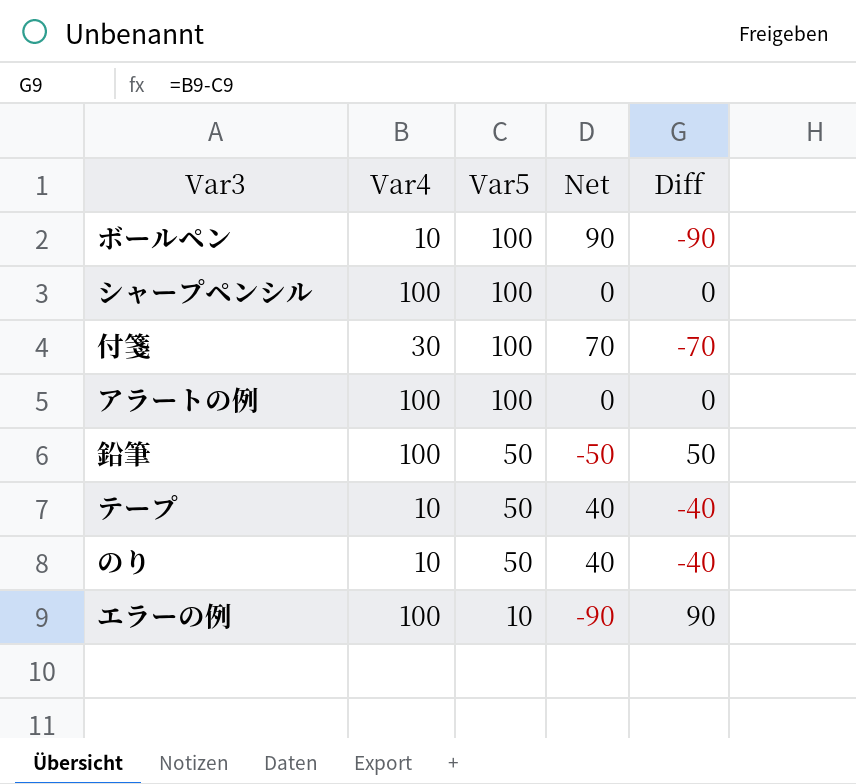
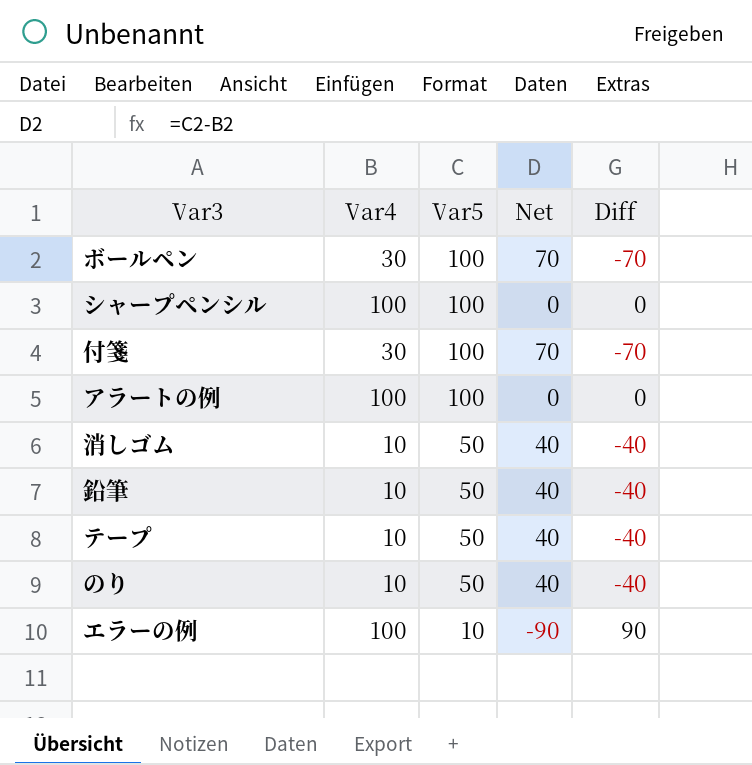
ボールペン | Var4: 10 -> 30
ボールペン | Net: 90 -> 70
ボールペン | Diff: -90 -> -70
row 消しゴム: none -> 10 | 50 | 40 | -40
鉛筆 | Var4: 100 -> 10
鉛筆 | Net: -50 -> 40
鉛筆 | Diff: 50 -> -40

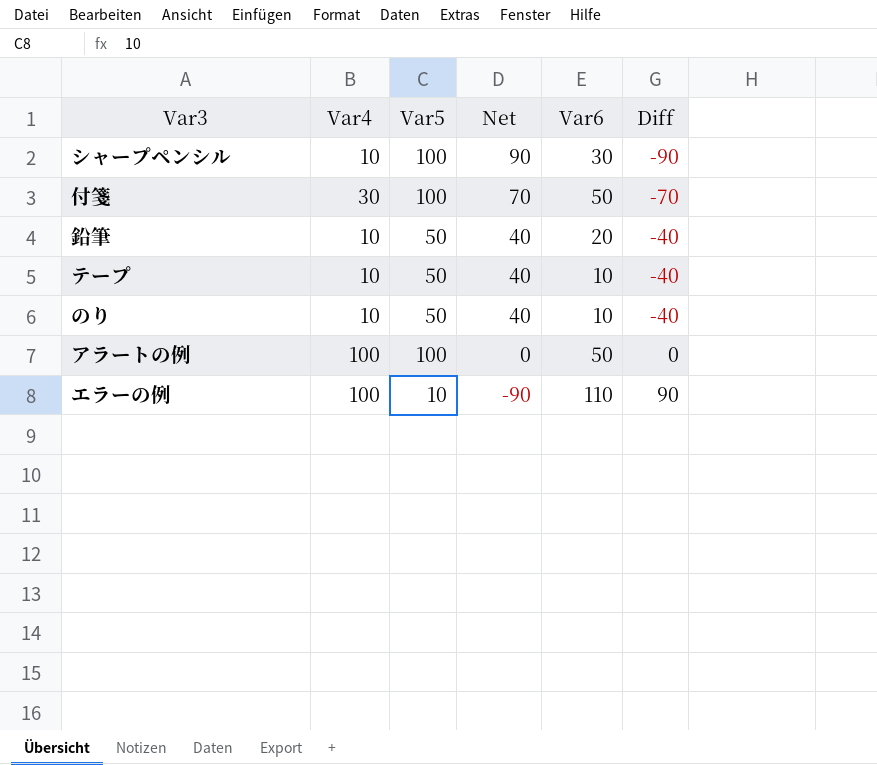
row order: Var5 descending -> Net descending
column Var6 | position: none -> 5
row ボールペン: 30 | 100 | 70 | -70 -> none
row 消しゴム: 10 | 50 | 40 | -40 -> none
シャープペンシル | Var4: 100 -> 10
シャープペンシル | Net: 0 -> 90
シャープペンシル | Diff: 0 -> -90

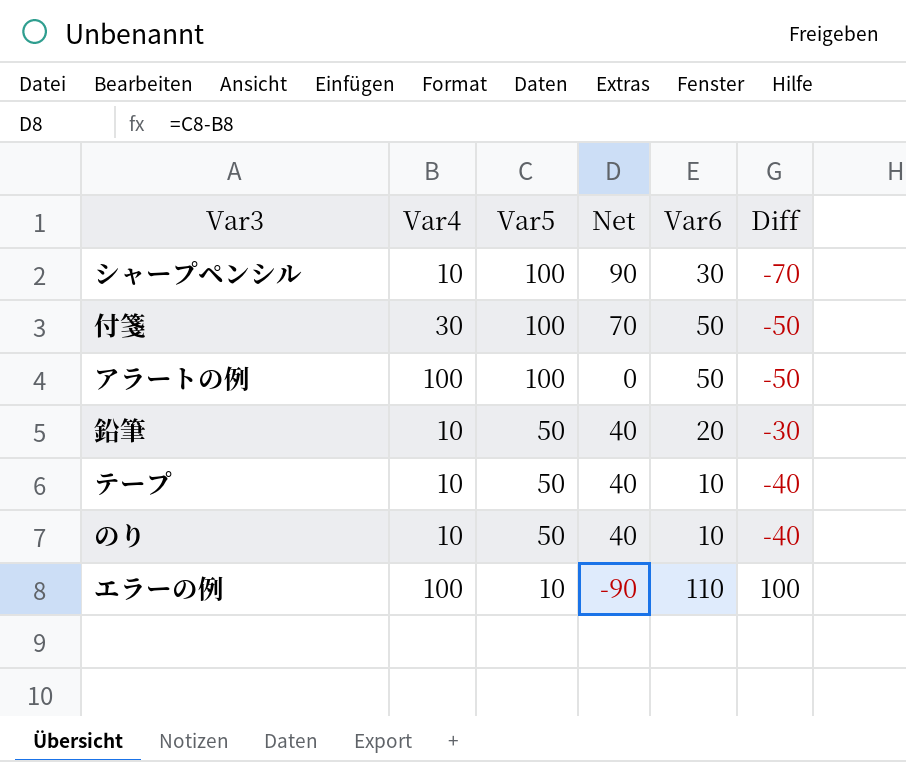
row order: Net descending -> Var5 descending
column Diff | formula: [Var4] - [Var5] -> [Var6] - [Var5]

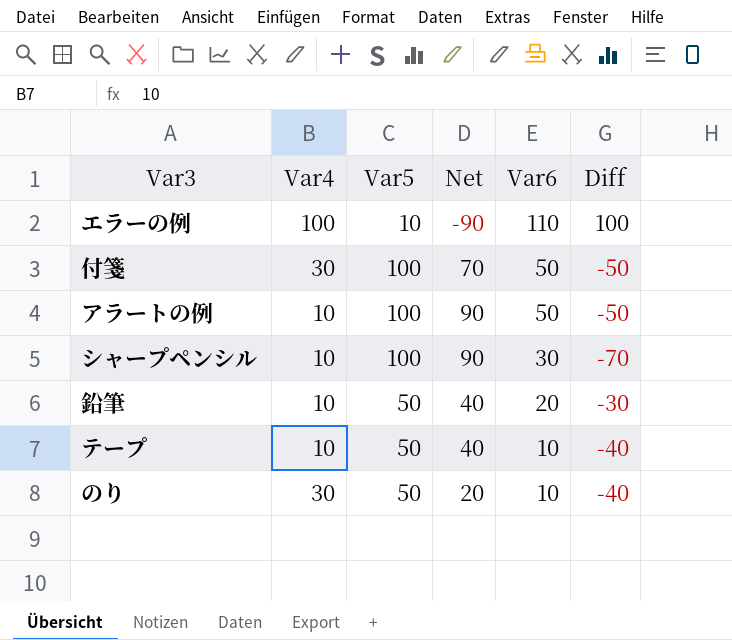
row order: Var5 descending -> Var6 descending
アラートの例 | Var4: 100 -> 10
アラートの例 | Net: 0 -> 90
のり | Var4: 10 -> 30
のり | Net: 40 -> 20

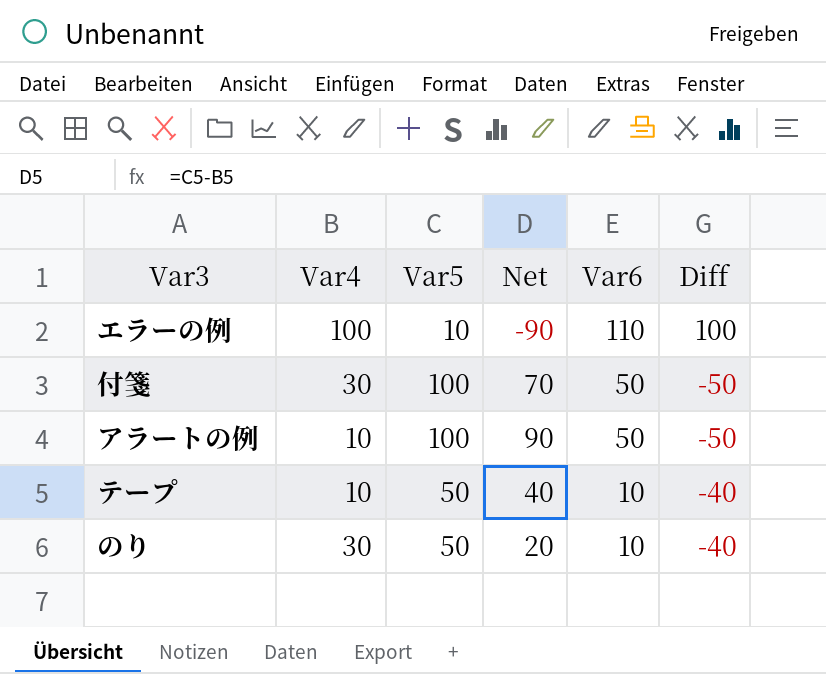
row シャープペンシル: 10 | 100 | 90 | 30 | -70 -> none
row 鉛筆: 10 | 50 | 40 | 20 | -30 -> none

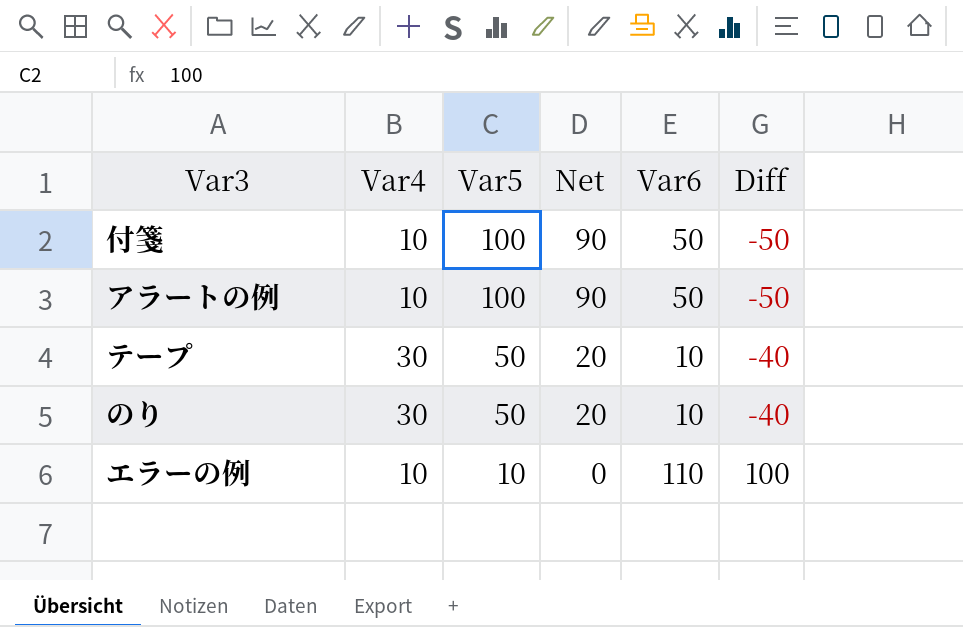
row order: Var6 descending -> Var5 descending
付箋 | Var4: 30 -> 10
付箋 | Net: 70 -> 90
テープ | Var4: 10 -> 30
テープ | Net: 40 -> 20
エラーの例 | Var4: 100 -> 10
エラーの例 | Net: -90 -> 0

